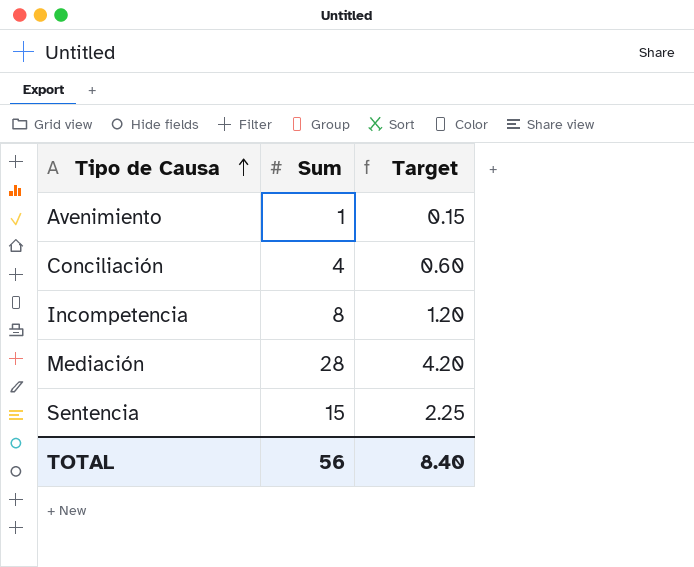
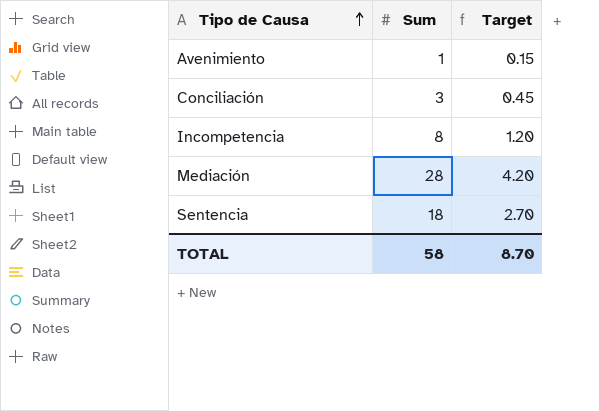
Conciliación | Sum: 4 -> 3
Conciliación | Target: 0.60 -> 0.45
Sentencia | Sum: 15 -> 18
Sentencia | Target: 2.25 -> 2.70
TOTAL | Sum: 56 -> 58
TOTAL | Target: 8.40 -> 8.70

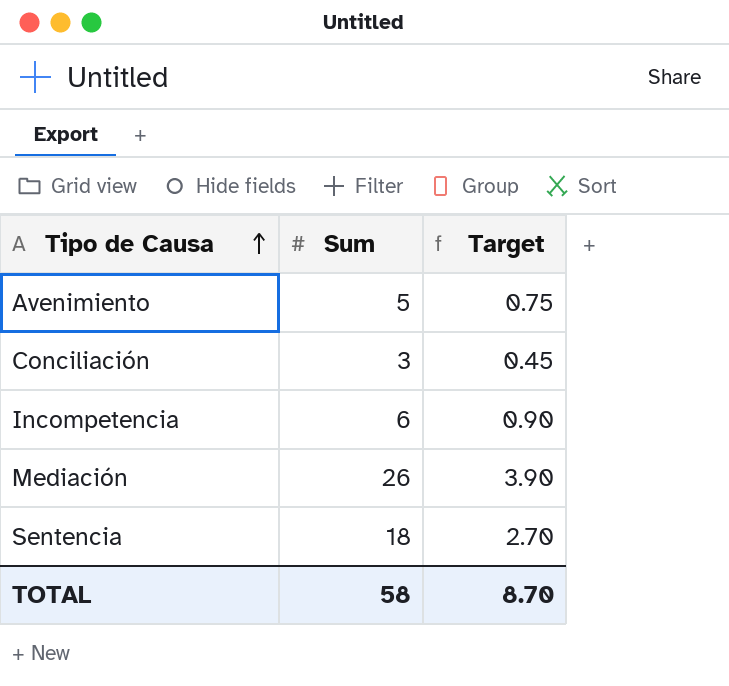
Avenimiento | Sum: 1 -> 5
Avenimiento | Target: 0.15 -> 0.75
Incompetencia | Sum: 8 -> 6
Incompetencia | Target: 1.20 -> 0.90
Mediación | Sum: 28 -> 26
Mediación | Target: 4.20 -> 3.90

